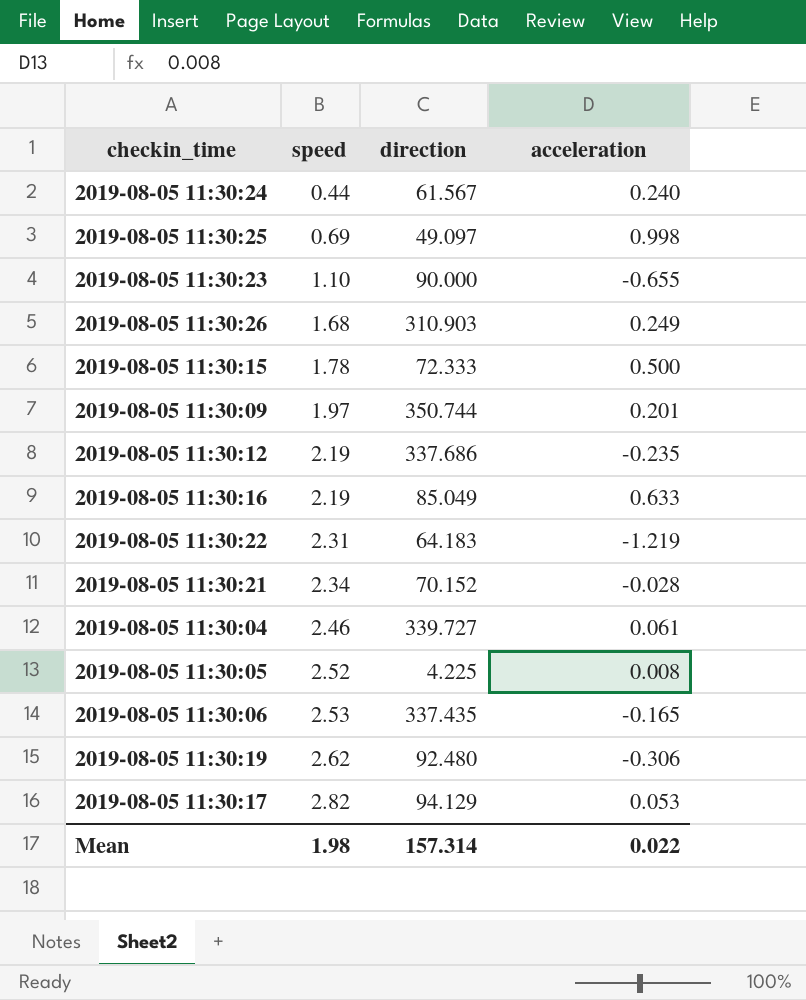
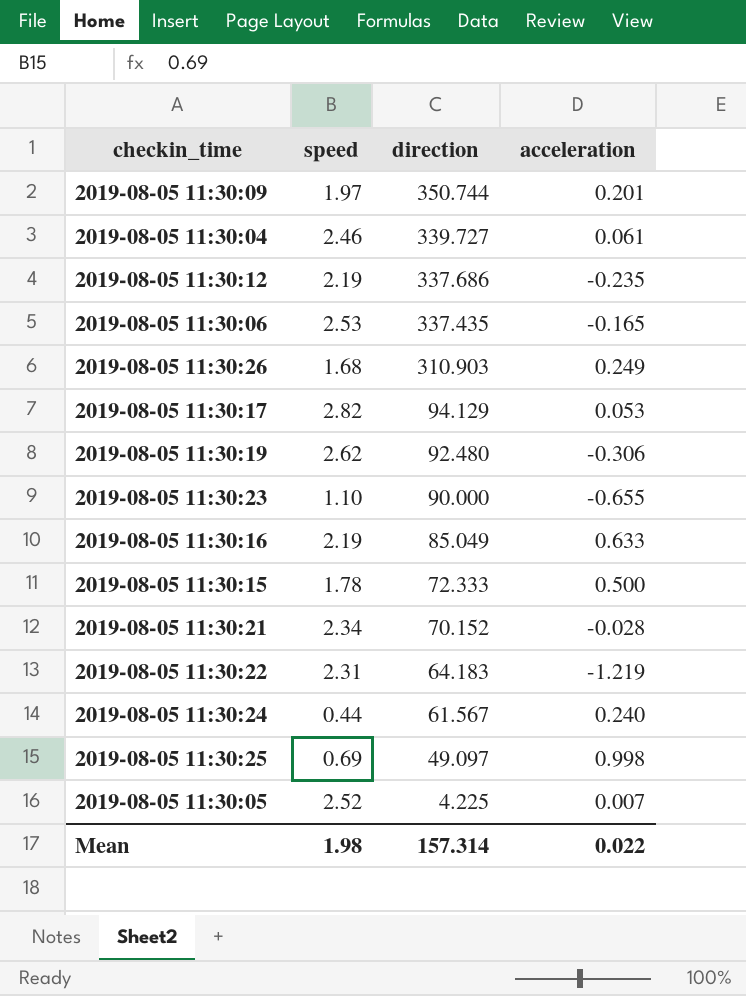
row order: speed ascending -> direction descending
2019-08-05 11:30:05 | acceleration: 0.008 -> 0.007

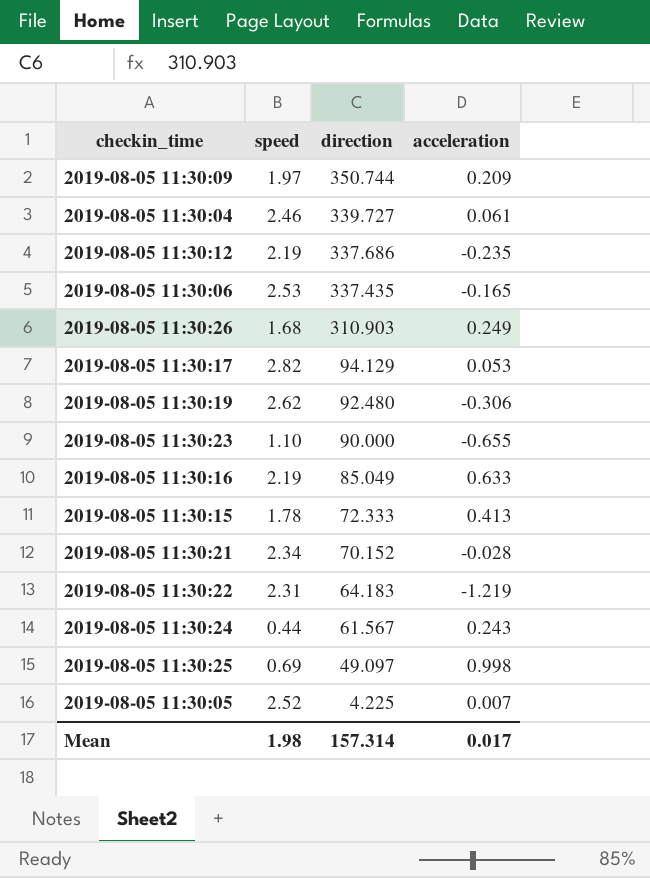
2019-08-05 11:30:09 | acceleration: 0.201 -> 0.209
2019-08-05 11:30:15 | acceleration: 0.500 -> 0.413
2019-08-05 11:30:24 | acceleration: 0.240 -> 0.243
Mean | acceleration: 0.022 -> 0.017

